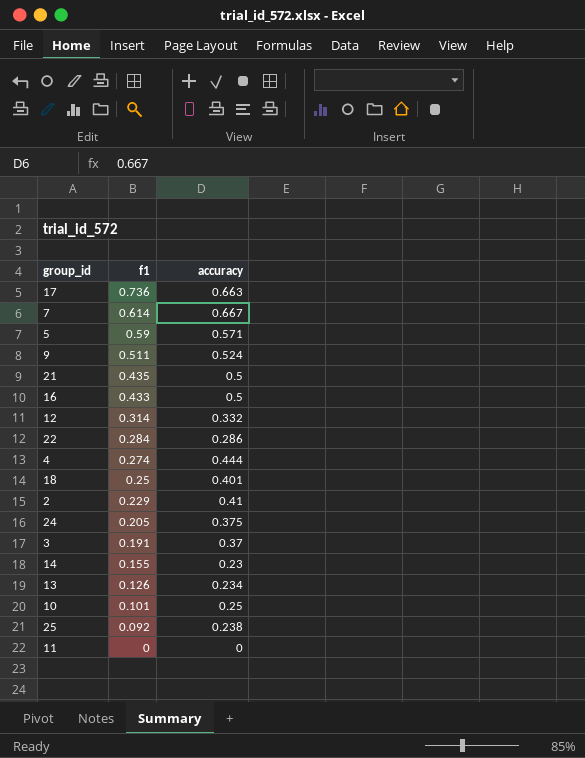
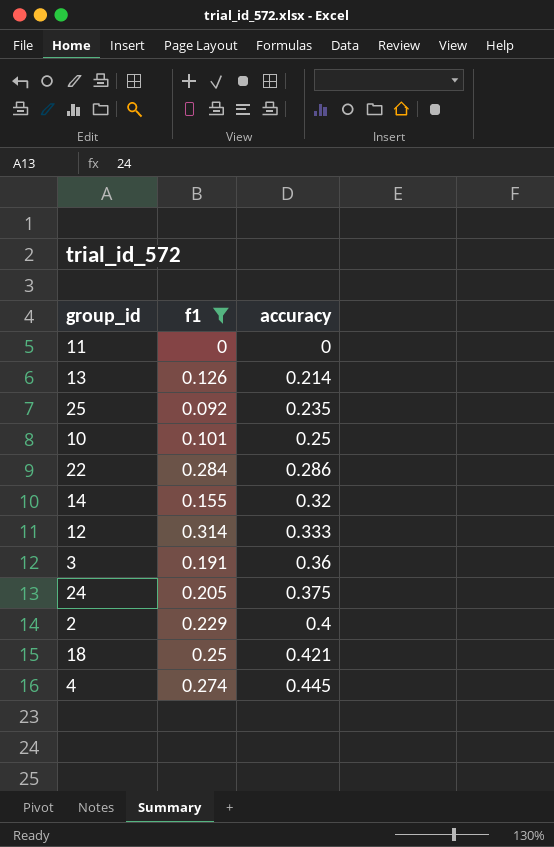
filter: none -> f1 <= 0.314
row order: f1 descending -> accuracy ascending
13 | accuracy: 0.234 -> 0.214
25 | accuracy: 0.238 -> 0.235
14 | accuracy: 0.23 -> 0.32
12 | accuracy: 0.332 -> 0.333
3 | accuracy: 0.37 -> 0.36
2 | accuracy: 0.41 -> 0.4
18 | accuracy: 0.401 -> 0.421
4 | accuracy: 0.444 -> 0.445

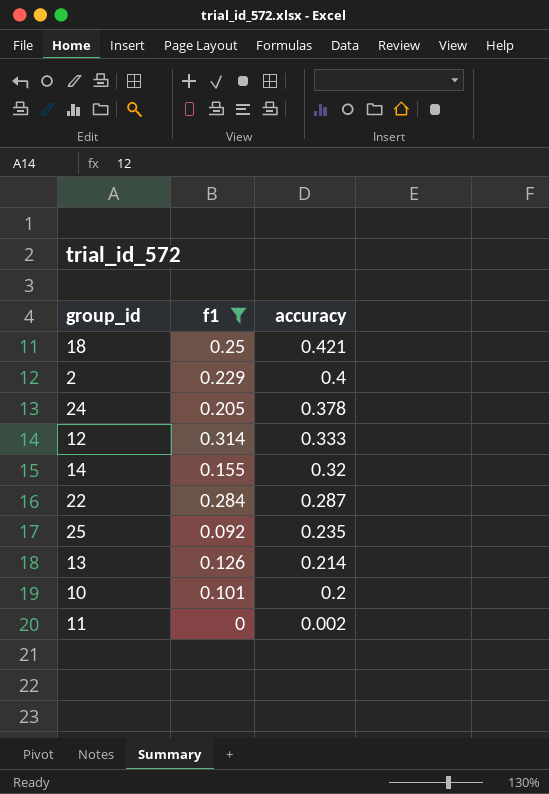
row order: accuracy ascending -> accuracy descending
row 3: 0.191 | 0.36 -> none
row 4: 0.274 | 0.445 -> none
24 | accuracy: 0.375 -> 0.378
22 | accuracy: 0.286 -> 0.287
10 | accuracy: 0.25 -> 0.2
11 | accuracy: 0 -> 0.002

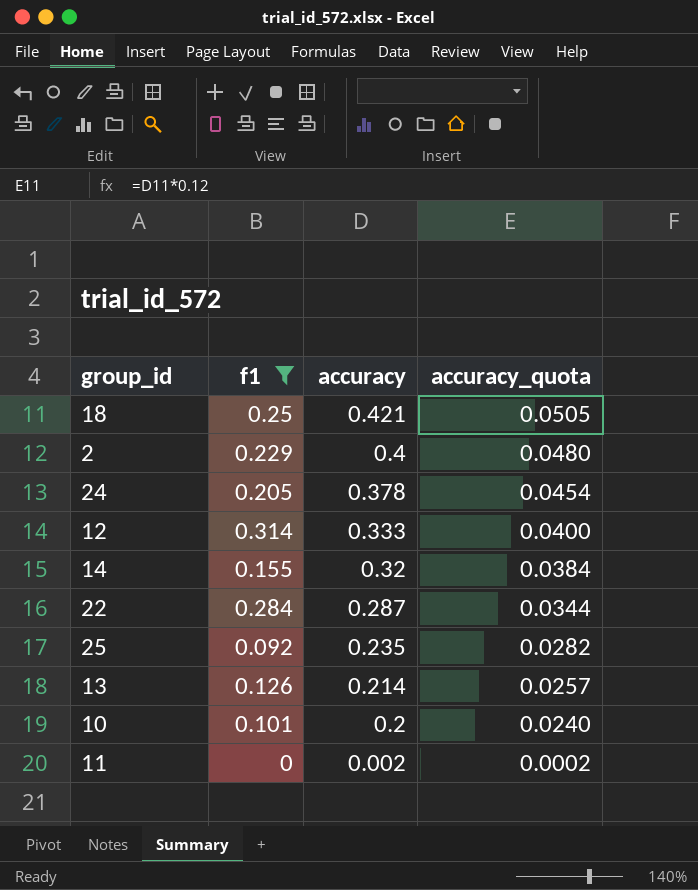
column accuracy_quota | formula: none -> [accuracy] * 0.12

